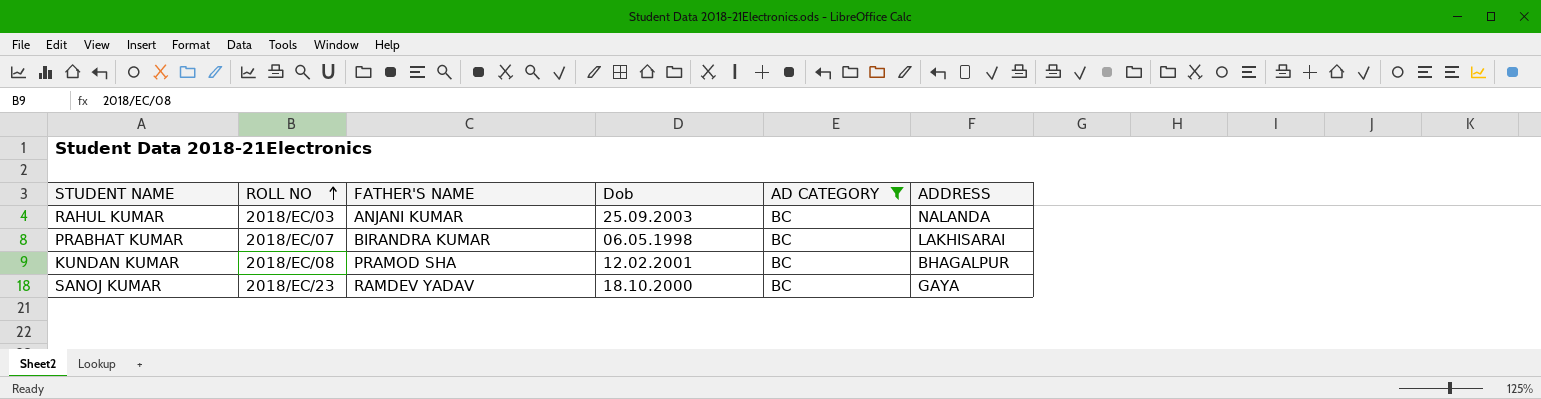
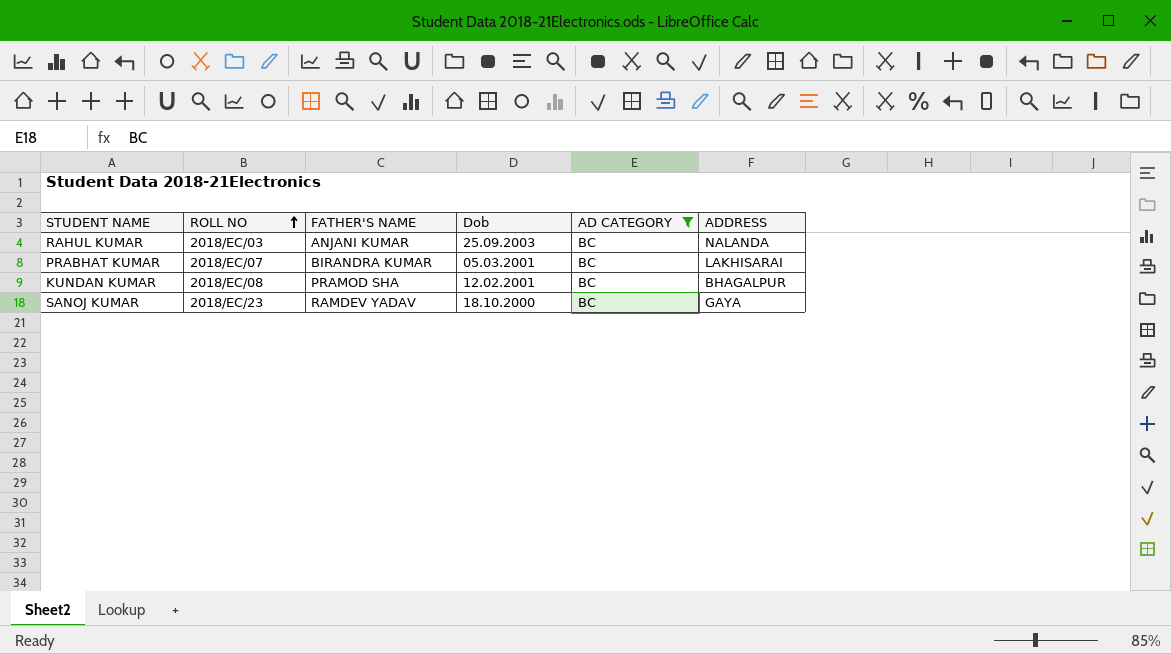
PRABHAT KUMAR | Dob: 06.05.1998 -> 05.03.2001

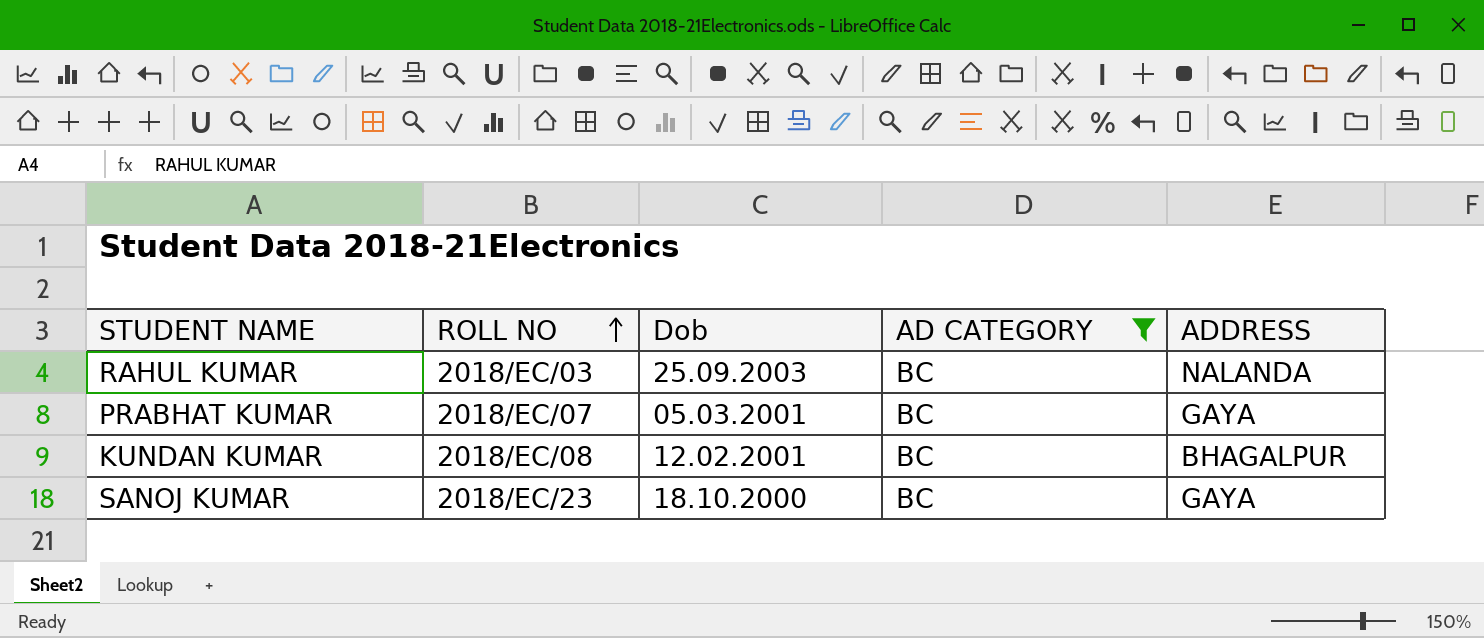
column FATHER'S NAME | position: 3 -> none
PRABHAT KUMAR | ADDRESS: LAKHISARAI -> GAYA

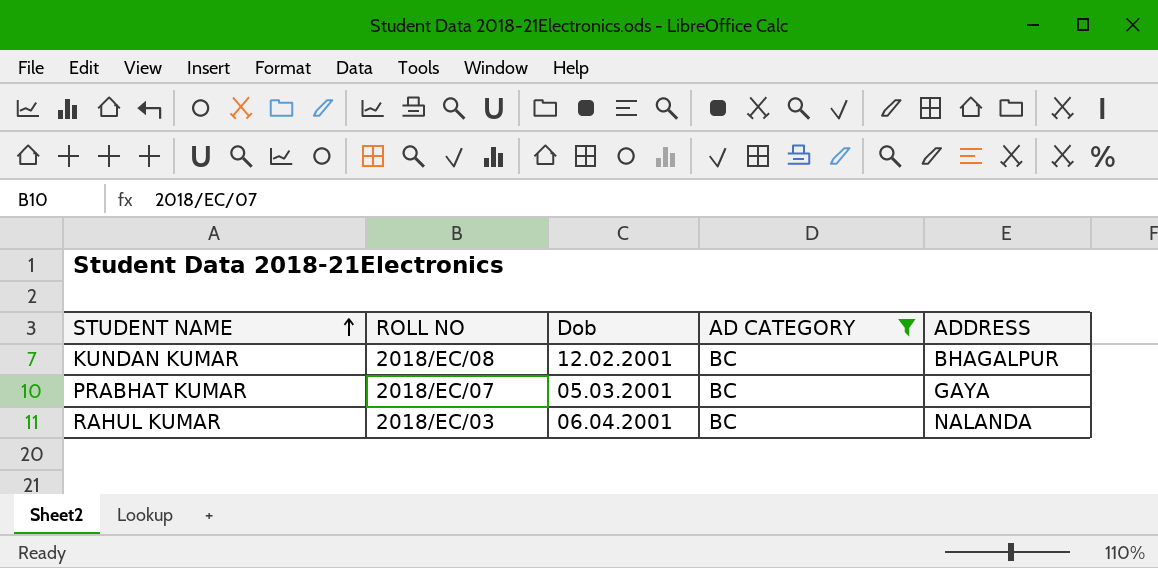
row order: ROLL NO ascending -> STUDENT NAME ascending
row SANOJ KUMAR: 2018/EC/23 | 18.10.2000 | BC | GAYA -> none
RAHUL KUMAR | Dob: 25.09.2003 -> 06.04.2001

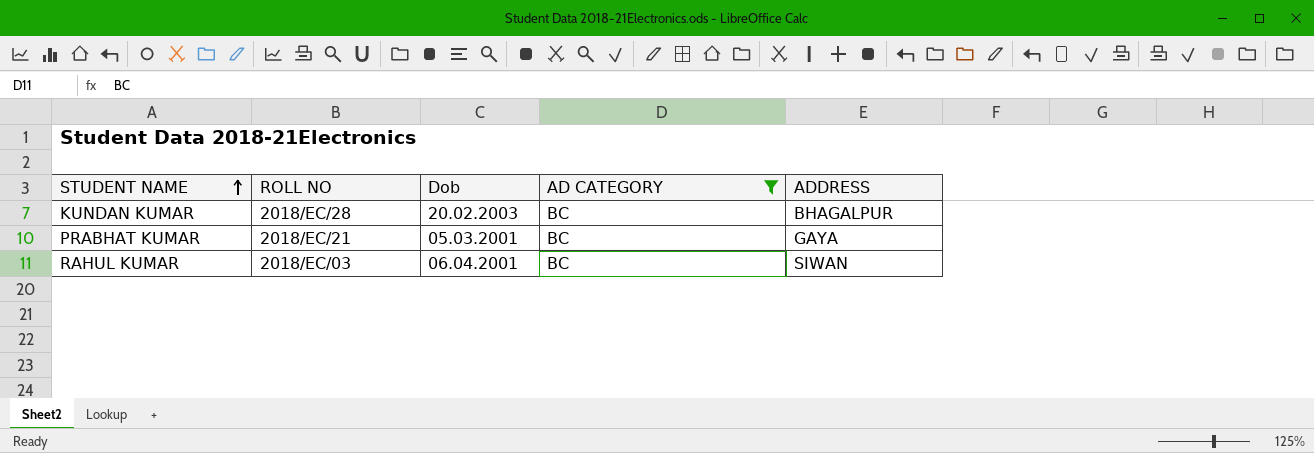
KUNDAN KUMAR | ROLL NO: 2018/EC/08 -> 2018/EC/28
KUNDAN KUMAR | Dob: 12.02.2001 -> 20.02.2003
PRABHAT KUMAR | ROLL NO: 2018/EC/07 -> 2018/EC/21
RAHUL KUMAR | ADDRESS: NALANDA -> SIWAN

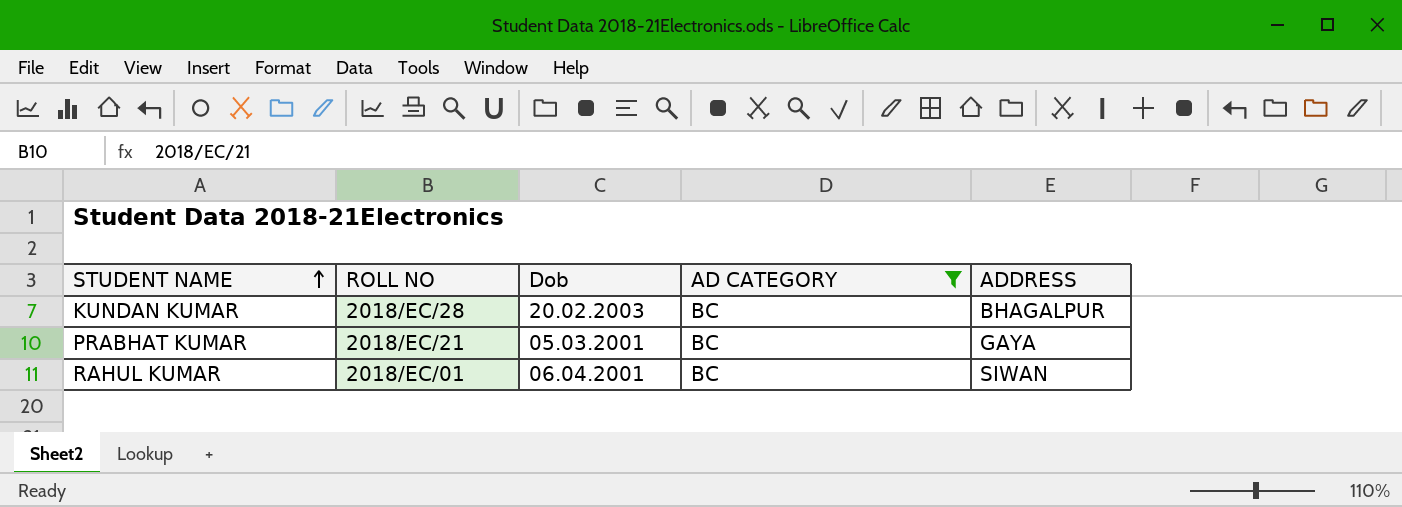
RAHUL KUMAR | ROLL NO: 2018/EC/03 -> 2018/EC/01

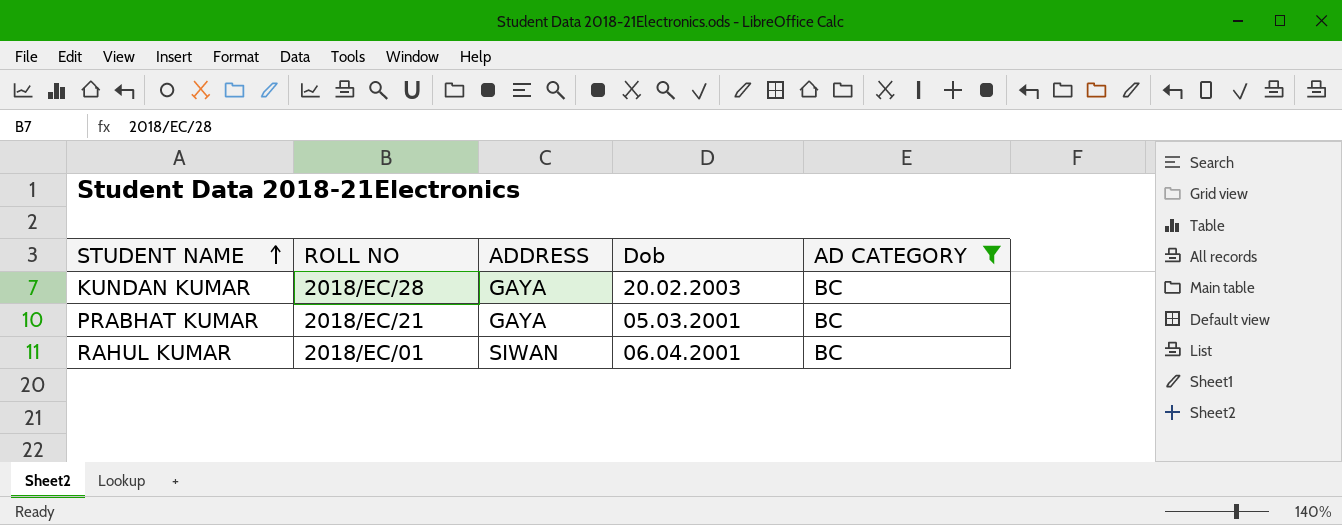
column ADDRESS | position: 5 -> 3
KUNDAN KUMAR | ADDRESS: BHAGALPUR -> GAYA

